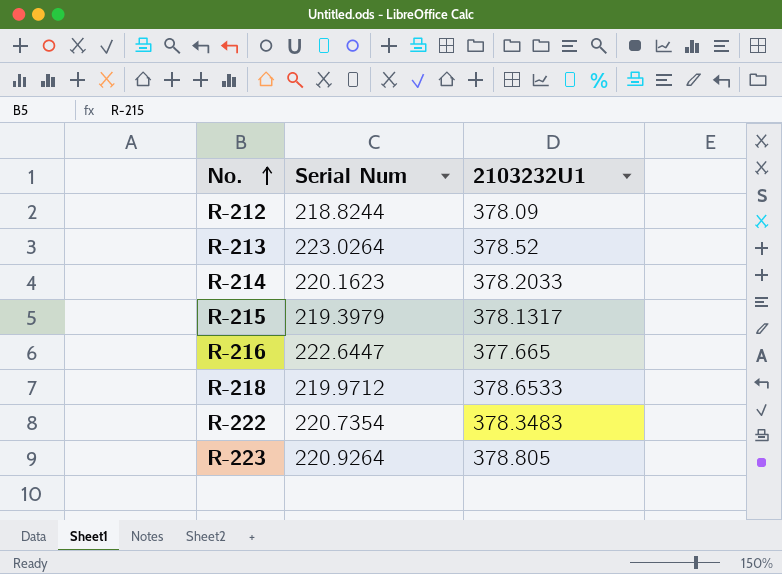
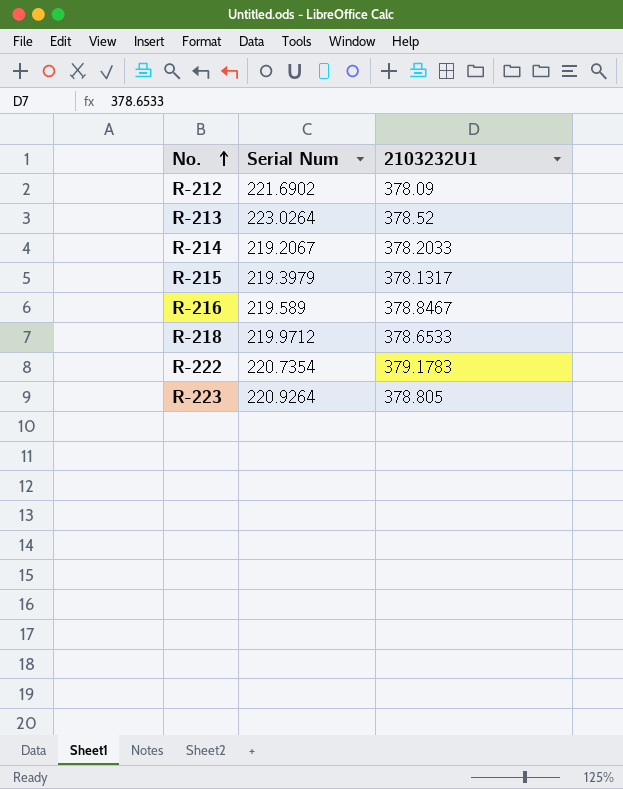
R-212 | Serial Num: 218.8244 -> 221.6902
R-214 | Serial Num: 220.1623 -> 219.2067
R-216 | Serial Num: 222.6447 -> 219.589
R-216 | 2103232U1: 377.665 -> 378.8467
R-222 | 2103232U1: 378.3483 -> 379.1783

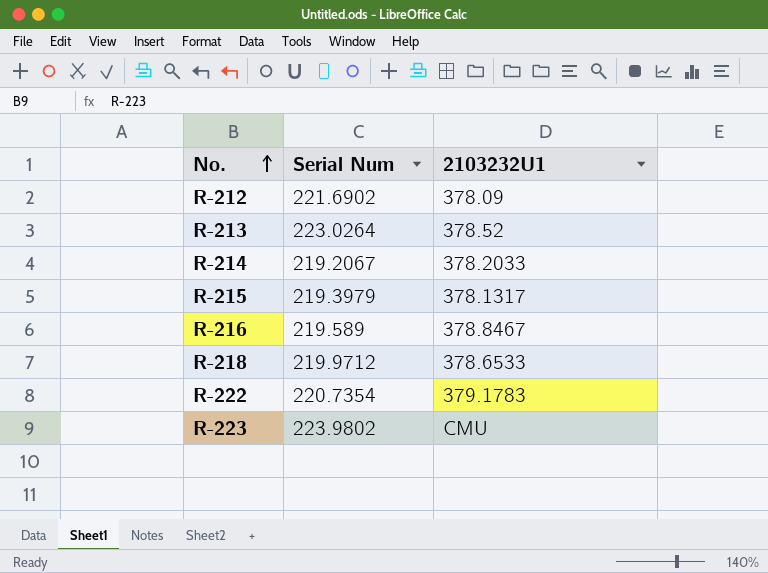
R-223 | Serial Num: 220.9264 -> 223.9802
R-223 | 2103232U1: 378.805 -> CMU

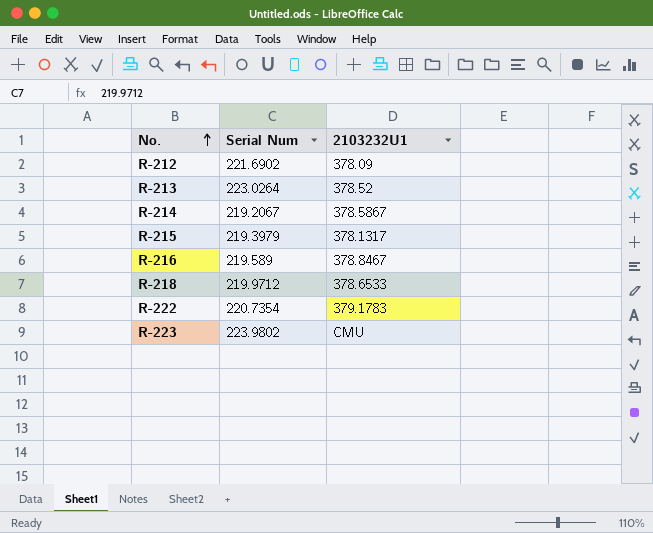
R-214 | 2103232U1: 378.2033 -> 378.5867

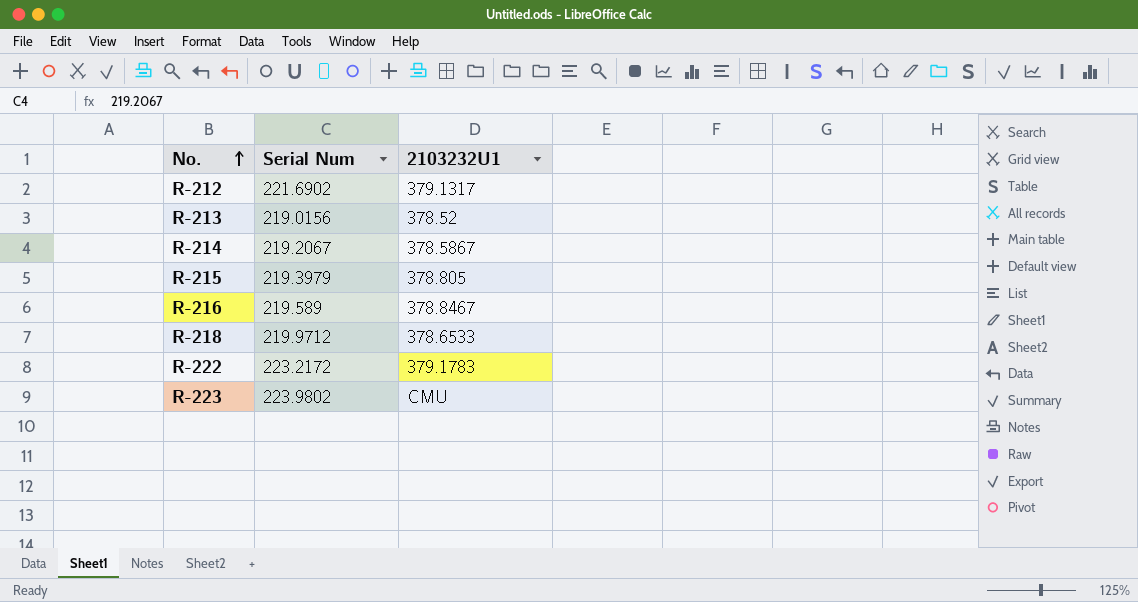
R-212 | 2103232U1: 378.09 -> 379.1317
R-213 | Serial Num: 223.0264 -> 219.0156
R-215 | 2103232U1: 378.1317 -> 378.805
R-222 | Serial Num: 220.7354 -> 223.2172

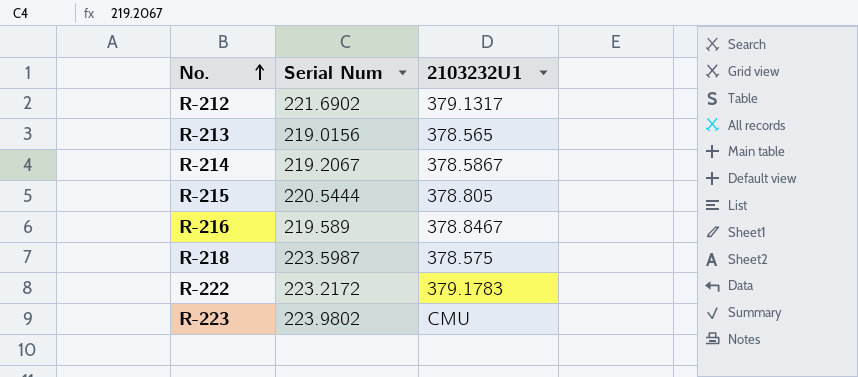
R-213 | 2103232U1: 378.52 -> 378.565
R-215 | Serial Num: 219.3979 -> 220.5444
R-218 | Serial Num: 219.9712 -> 223.5987
R-218 | 2103232U1: 378.6533 -> 378.575

